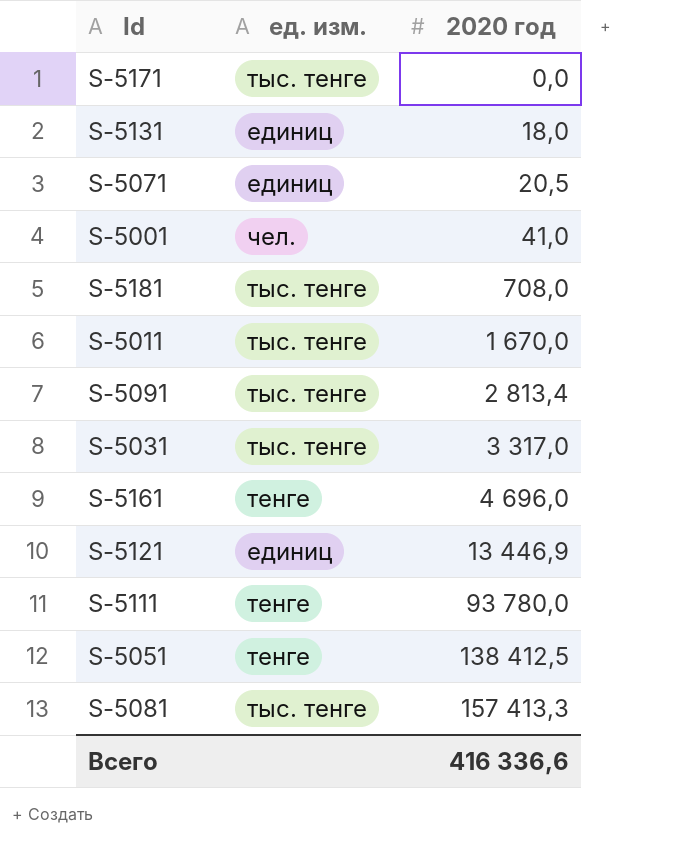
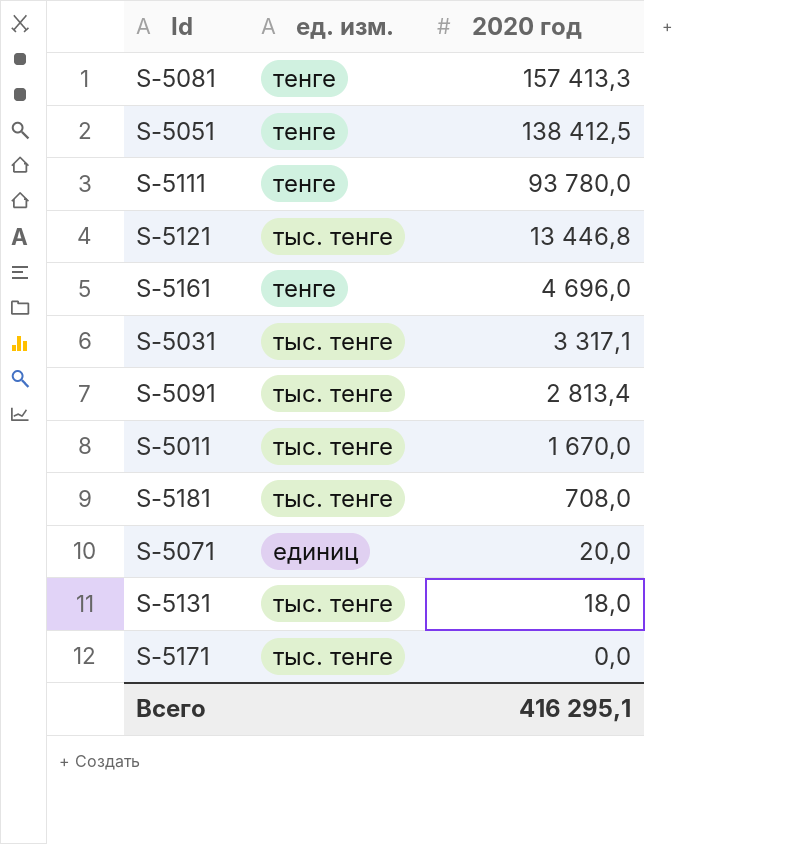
row order: 2020 год ascending -> 2020 год descending
row S-5001: чел. | 41,0 -> none
S-5081 | ед. изм.: тыс. тенге -> тенге
S-5121 | ед. изм.: единиц -> тыс. тенге
S-5121 | 2020 год: 13 446,9 -> 13 446,8
S-5031 | 2020 год: 3 317,0 -> 3 317,1
S-5071 | 2020 год: 20,5 -> 20,0
S-5131 | ед. изм.: единиц -> тыс. тенге
Всего | 2020 год: 416 336,6 -> 416 295,1

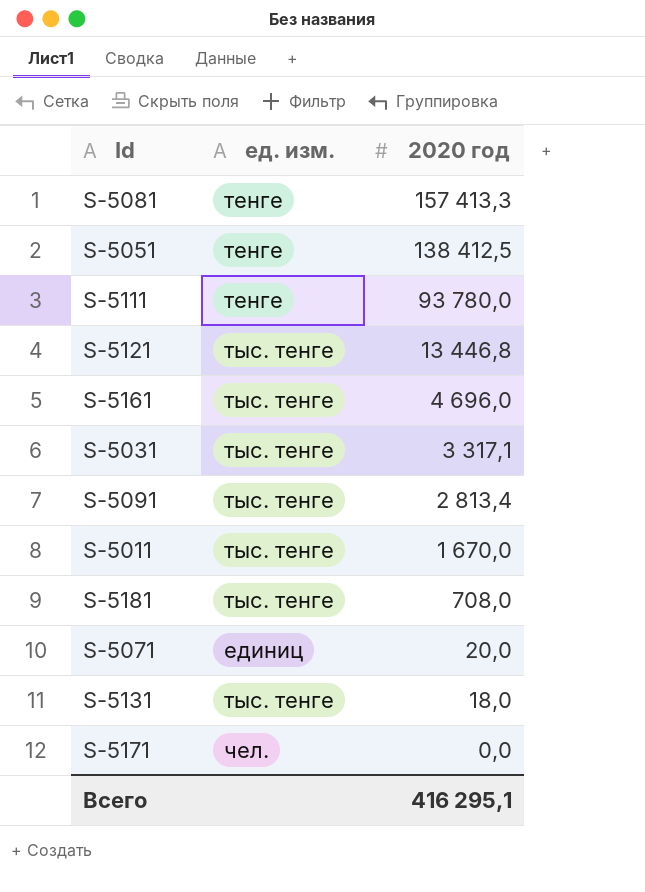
S-5161 | ед. изм.: тенге -> тыс. тенге
S-5171 | ед. изм.: тыс. тенге -> чел.

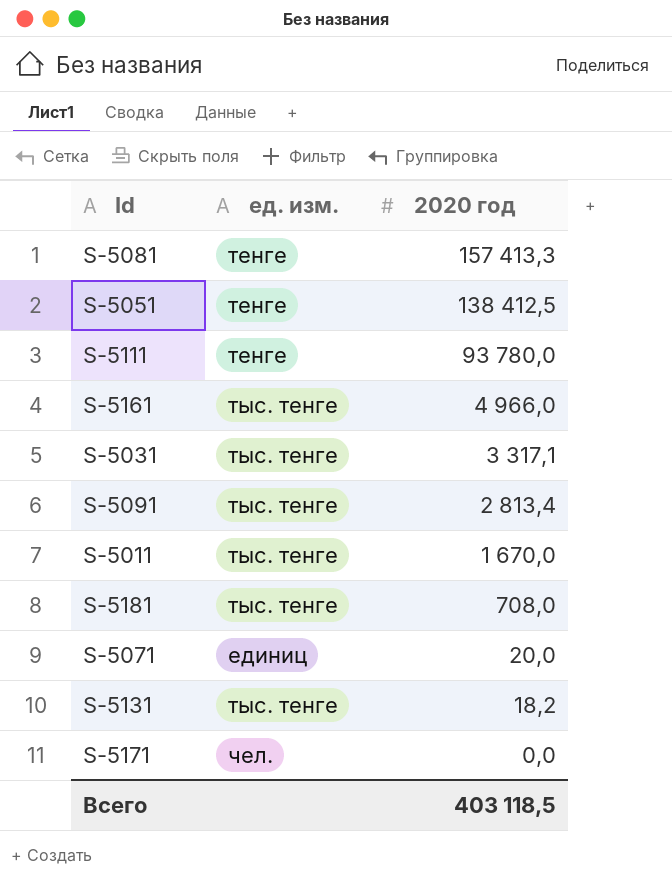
row S-5121: тыс. тенге | 13 446,8 -> none
S-5161 | 2020 год: 4 696,0 -> 4 966,0
S-5131 | 2020 год: 18,0 -> 18,2
Всего | 2020 год: 416 295,1 -> 403 118,5

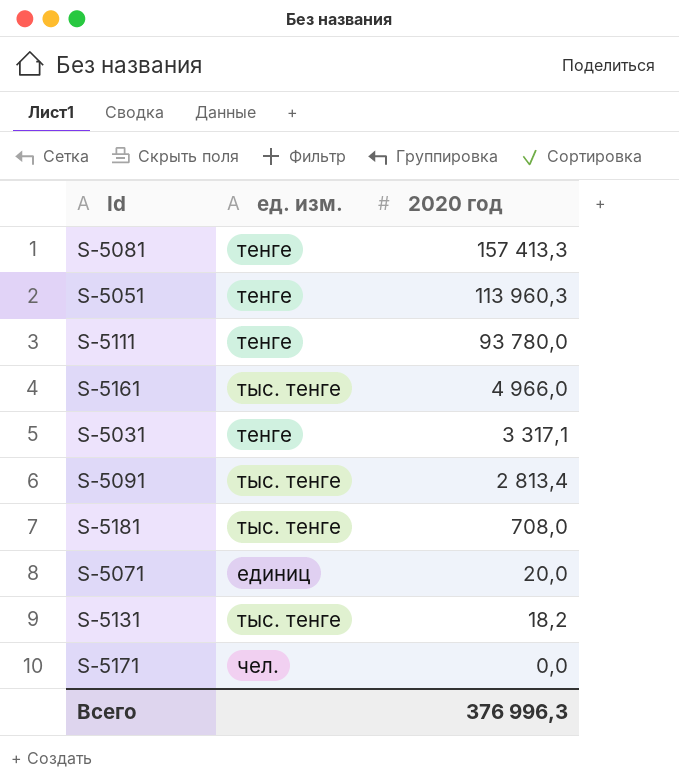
row S-5011: тыс. тенге | 1 670,0 -> none
S-5051 | 2020 год: 138 412,5 -> 113 960,3
S-5031 | ед. изм.: тыс. тенге -> тенге
Всего | 2020 год: 403 118,5 -> 376 996,3

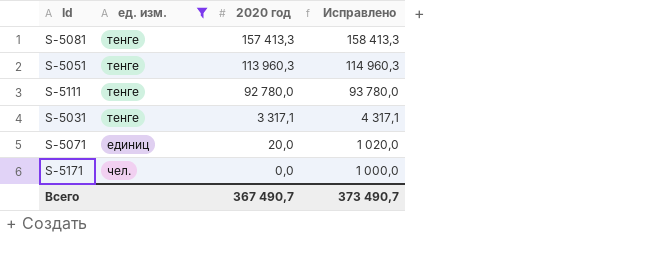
filter: none -> ед. изм. != тыс. тенге
column Исправлено | formula: none -> [2020 год] + 1000
S-5111 | 2020 год: 93 780,0 -> 92 780,0
Всего | 2020 год: 376 996,3 -> 367 490,7

